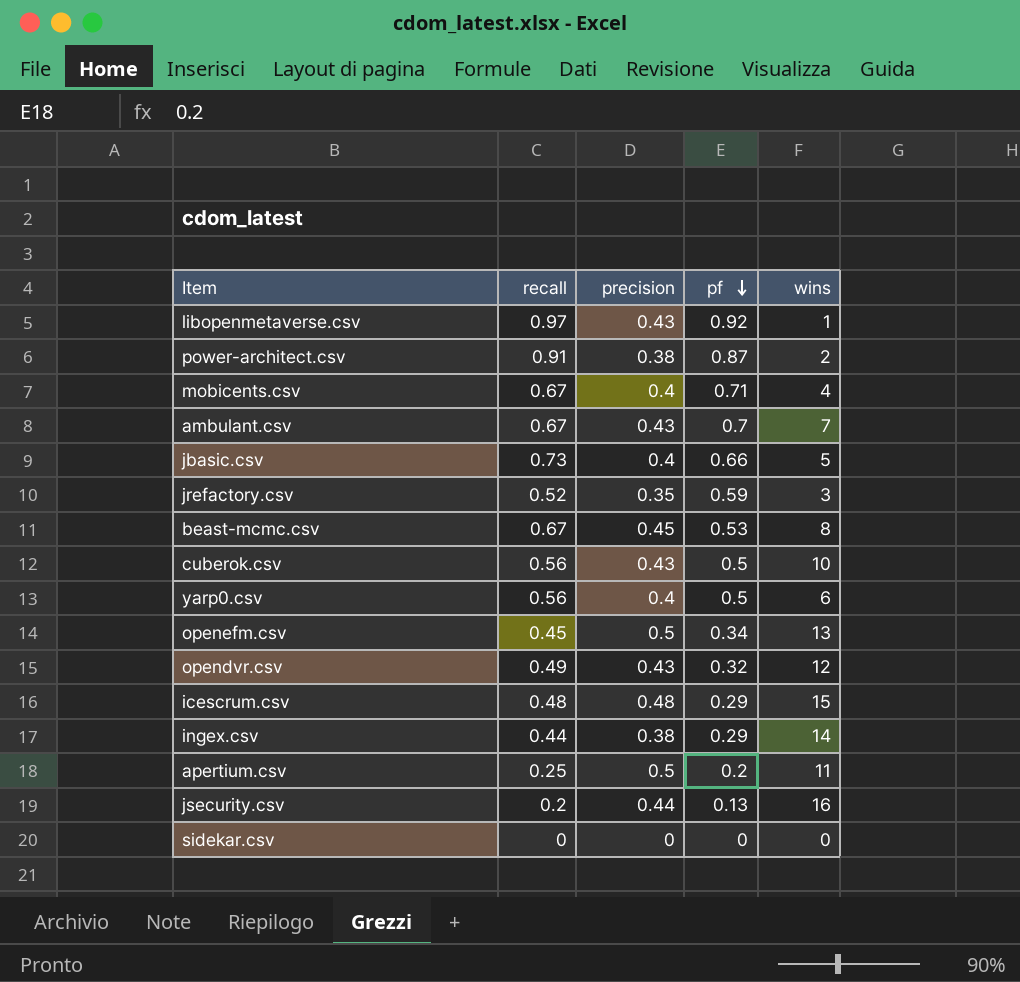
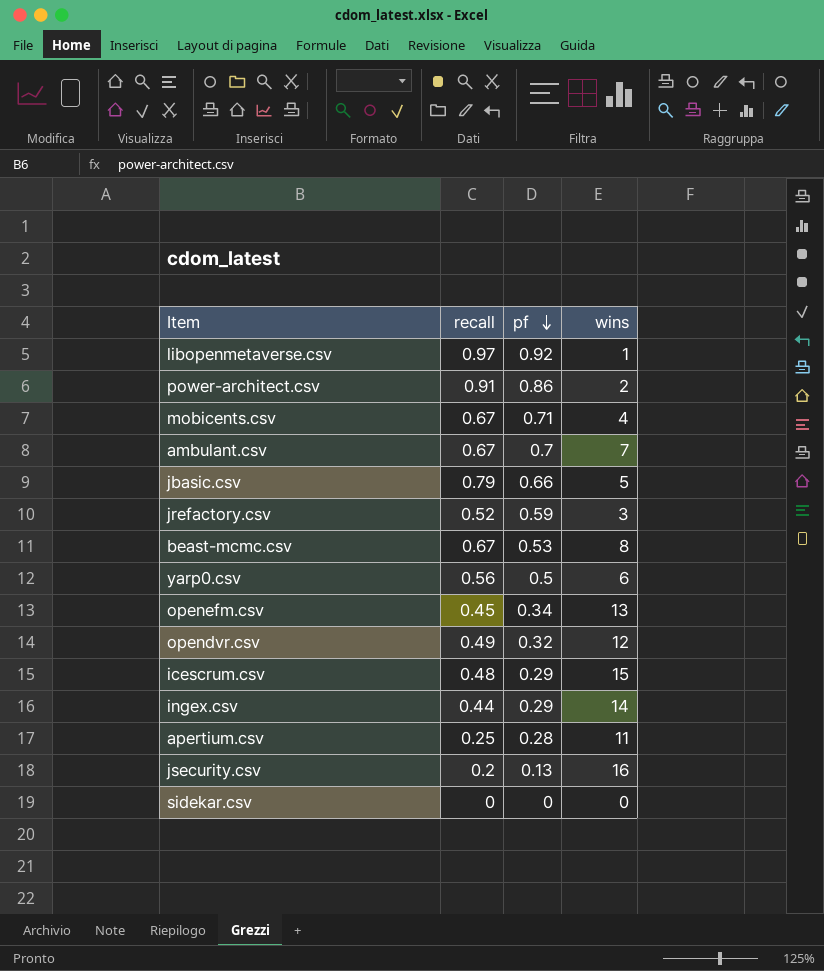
column precision | position: 3 -> none
row cuberok.csv: 0.56 | 0.43 | 0.5 | 10 -> none
power-architect.csv | pf: 0.87 -> 0.86
jbasic.csv | recall: 0.73 -> 0.79
apertium.csv | pf: 0.2 -> 0.28

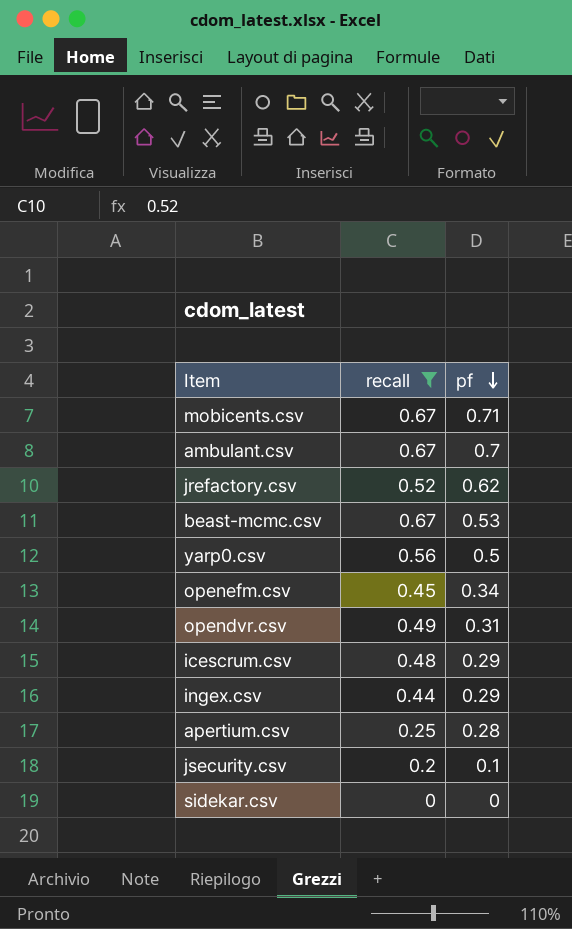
filter: none -> recall <= 0.67
column wins | position: 4 -> none
jrefactory.csv | pf: 0.59 -> 0.62
opendvr.csv | pf: 0.32 -> 0.31
jsecurity.csv | pf: 0.13 -> 0.1

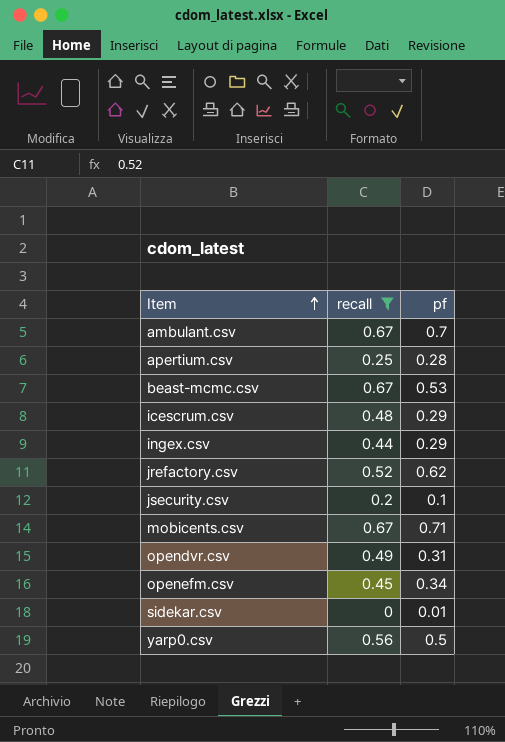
row order: pf descending -> Item ascending
sidekar.csv | pf: 0 -> 0.01

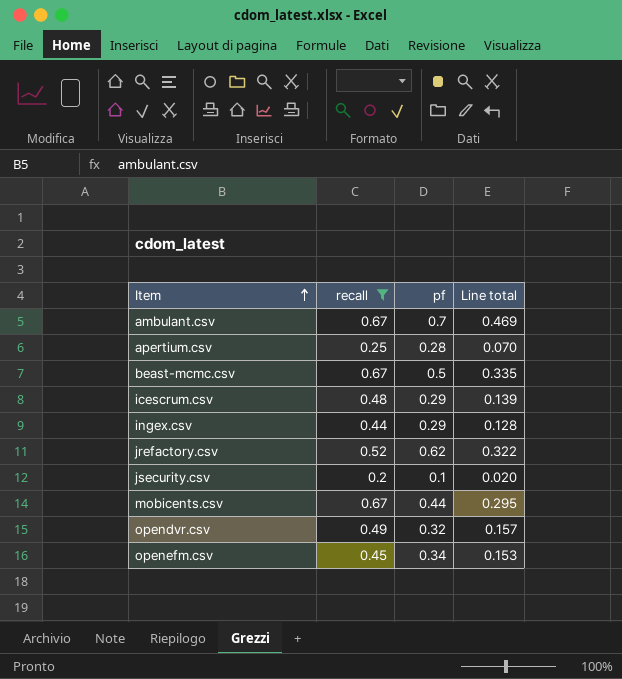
column Line total | formula: none -> [recall] * [pf]
row sidekar.csv: 0 | 0.01 -> none
row yarp0.csv: 0.56 | 0.5 -> none
beast-mcmc.csv | pf: 0.53 -> 0.5
mobicents.csv | pf: 0.71 -> 0.44
opendvr.csv | pf: 0.31 -> 0.32

